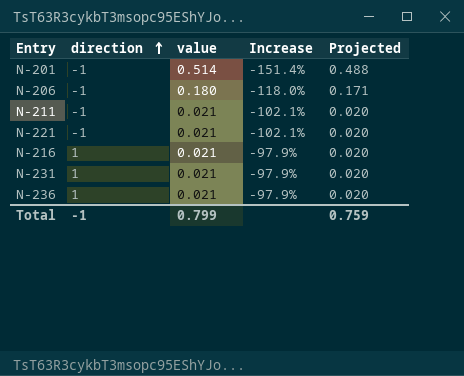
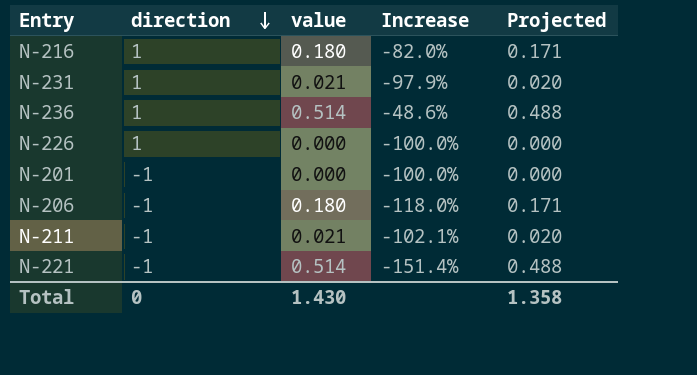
row order: direction ascending -> direction descending
N-216 | value: 0.021 -> 0.180
N-216 | Increase: -97.9% -> -82.0%
N-216 | Projected: 0.020 -> 0.171
N-236 | value: 0.021 -> 0.514
N-236 | Increase: -97.9% -> -48.6%
N-236 | Projected: 0.020 -> 0.488
row N-226: none -> 1 | 0.000 | -100.0% | 0.000
N-201 | value: 0.514 -> 0.000
N-201 | Increase: -151.4% -> -100.0%
N-201 | Projected: 0.488 -> 0.000
N-221 | value: 0.021 -> 0.514
N-221 | Increase: -102.1% -> -151.4%
N-221 | Projected: 0.020 -> 0.488
Total | direction: -1 -> 0
Total | value: 0.799 -> 1.430
Total | Projected: 0.759 -> 1.358

